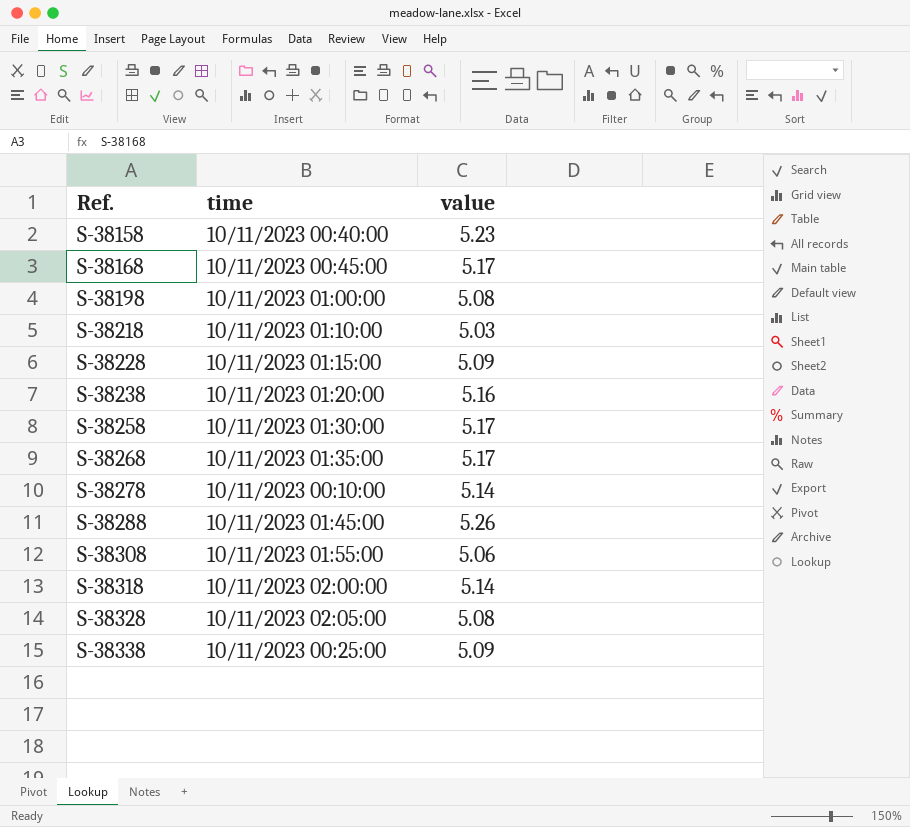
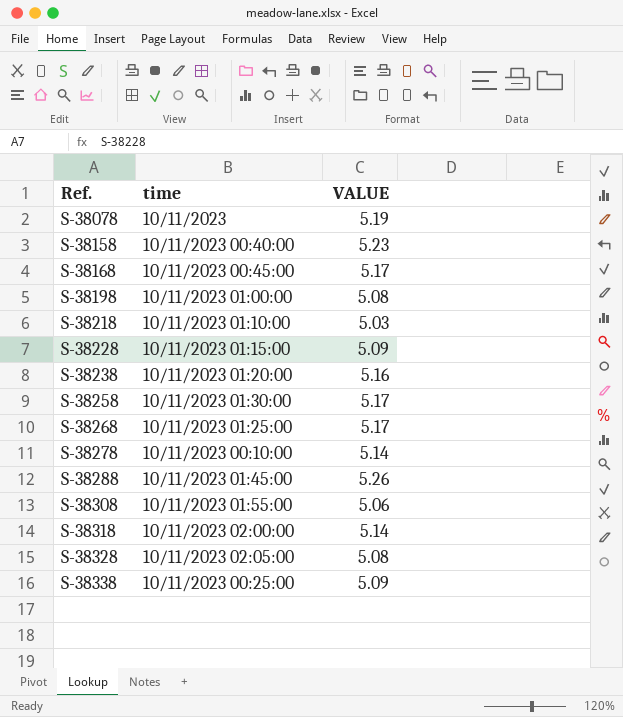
column name: value -> VALUE
row S-38078: none -> 10/11/2023 | 5.19
S-38268 | time: 10/11/2023 01:35:00 -> 10/11/2023 01:25:00

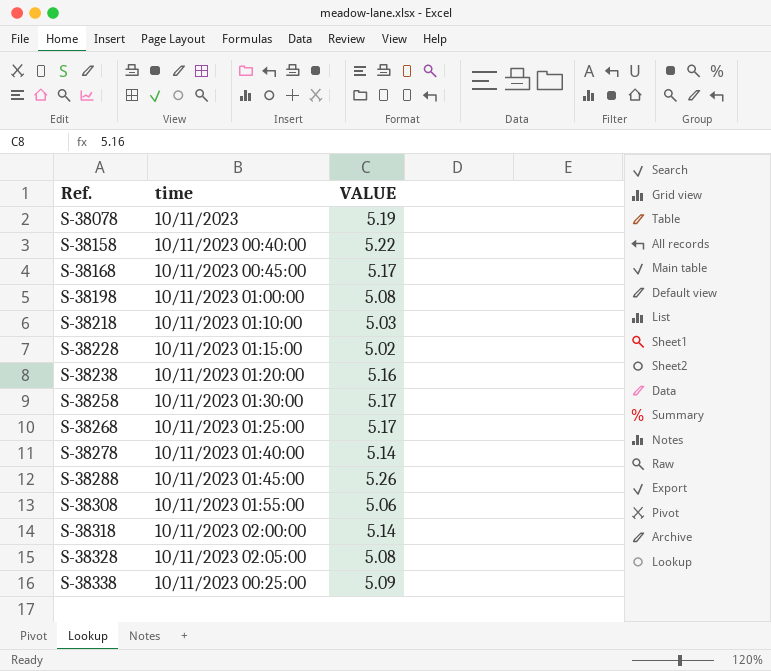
S-38158 | VALUE: 5.23 -> 5.22
S-38228 | VALUE: 5.09 -> 5.02
S-38278 | time: 10/11/2023 00:10:00 -> 10/11/2023 01:40:00

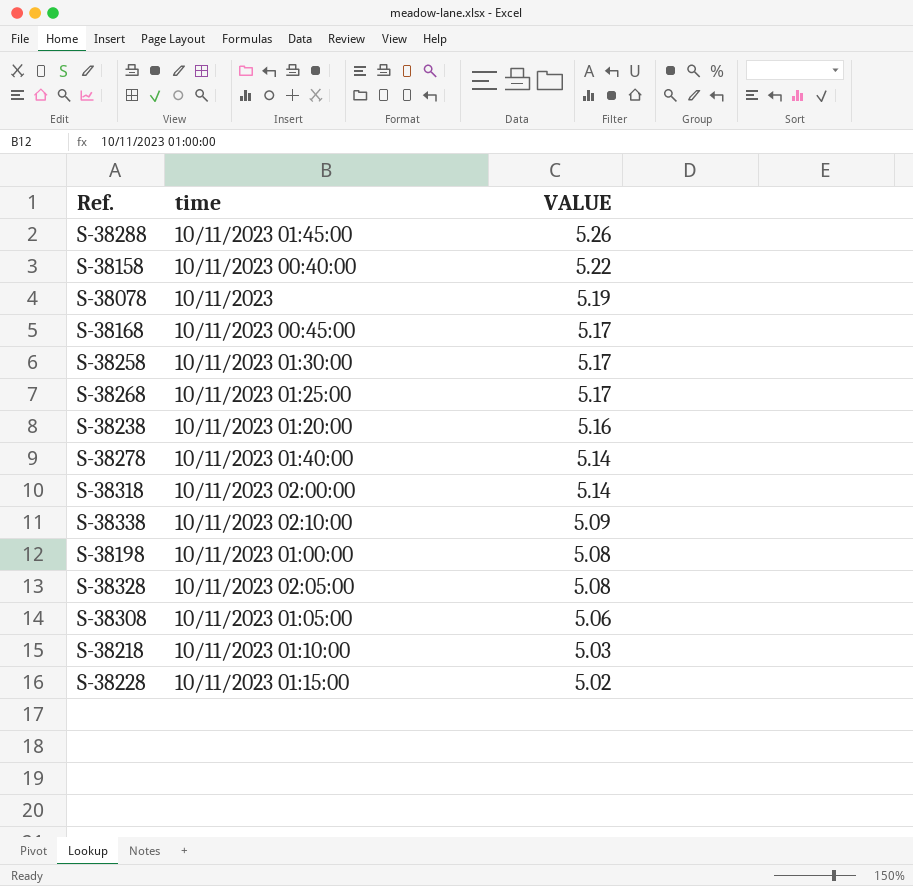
row order: Ref. ascending -> VALUE descending
S-38338 | time: 10/11/2023 00:25:00 -> 10/11/2023 02:10:00
S-38308 | time: 10/11/2023 01:55:00 -> 10/11/2023 01:05:00

